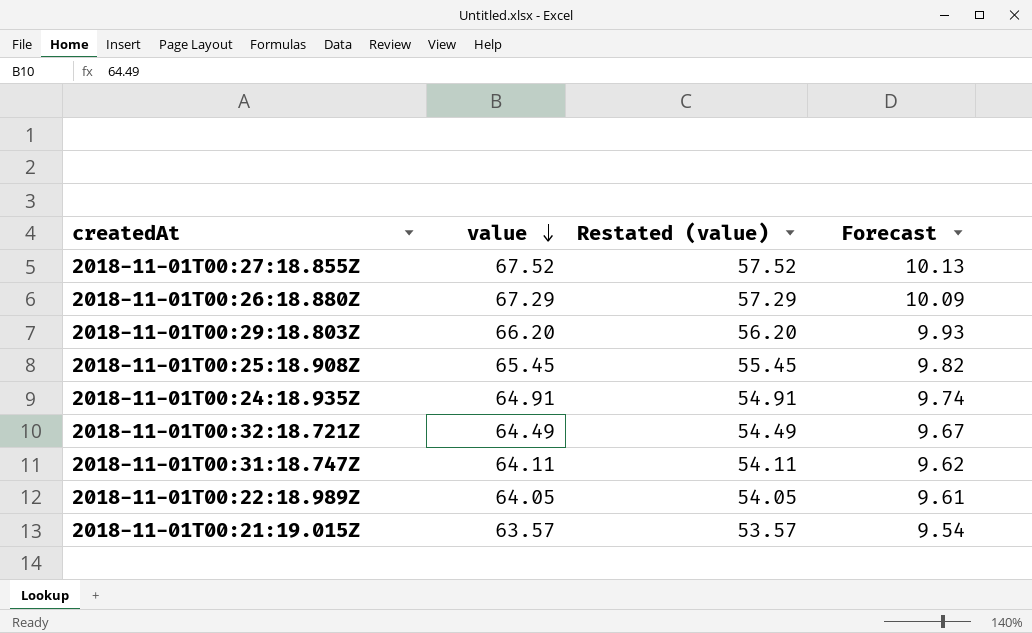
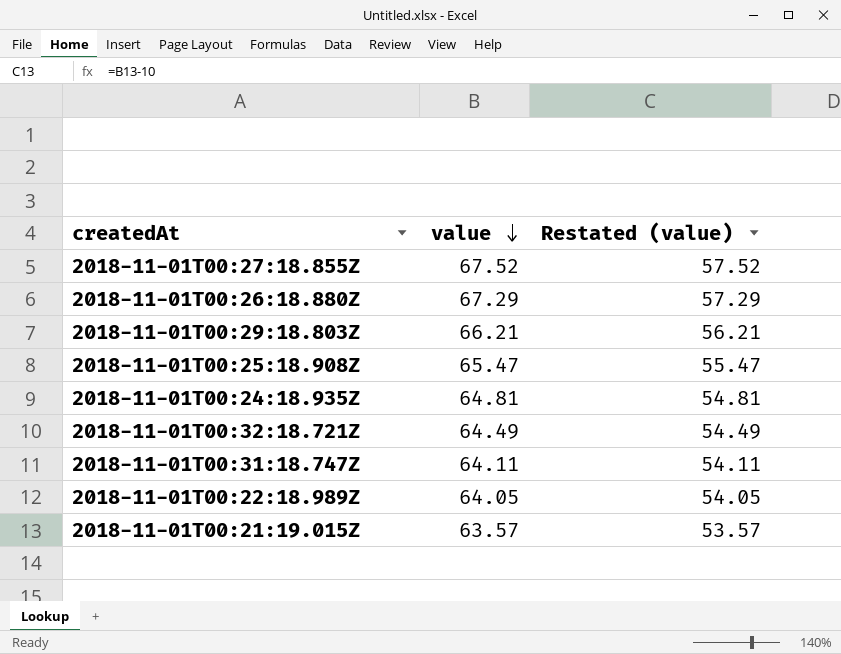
column Forecast | formula: [value] * 0.15 -> none
2018-11-01T00:29:18.803Z | value: 66.20 -> 66.21
2018-11-01T00:29:18.803Z | Restated (value): 56.20 -> 56.21
2018-11-01T00:25:18.908Z | value: 65.45 -> 65.47
2018-11-01T00:25:18.908Z | Restated (value): 55.45 -> 55.47
2018-11-01T00:24:18.935Z | value: 64.91 -> 64.81
2018-11-01T00:24:18.935Z | Restated (value): 54.91 -> 54.81

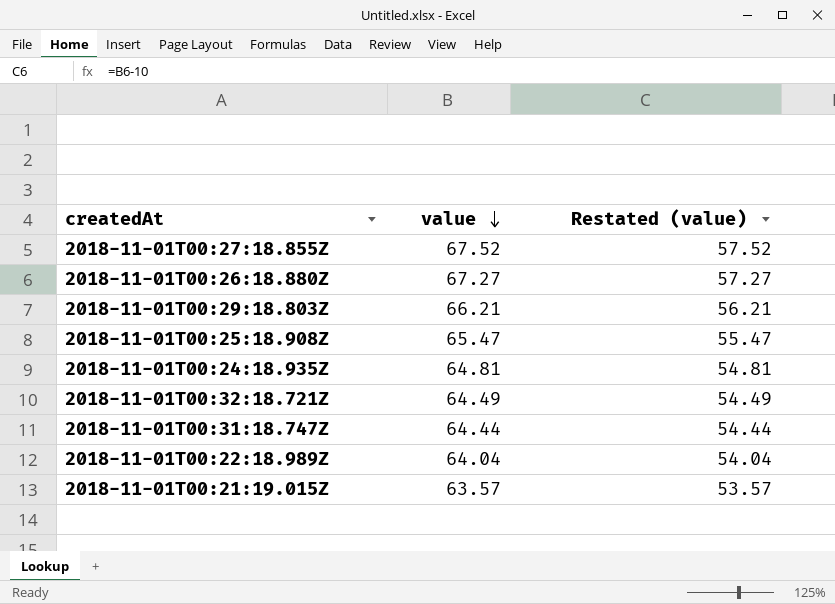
2018-11-01T00:26:18.880Z | value: 67.29 -> 67.27
2018-11-01T00:26:18.880Z | Restated (value): 57.29 -> 57.27
2018-11-01T00:31:18.747Z | value: 64.11 -> 64.44
2018-11-01T00:31:18.747Z | Restated (value): 54.11 -> 54.44
2018-11-01T00:22:18.989Z | value: 64.05 -> 64.04
2018-11-01T00:22:18.989Z | Restated (value): 54.05 -> 54.04

